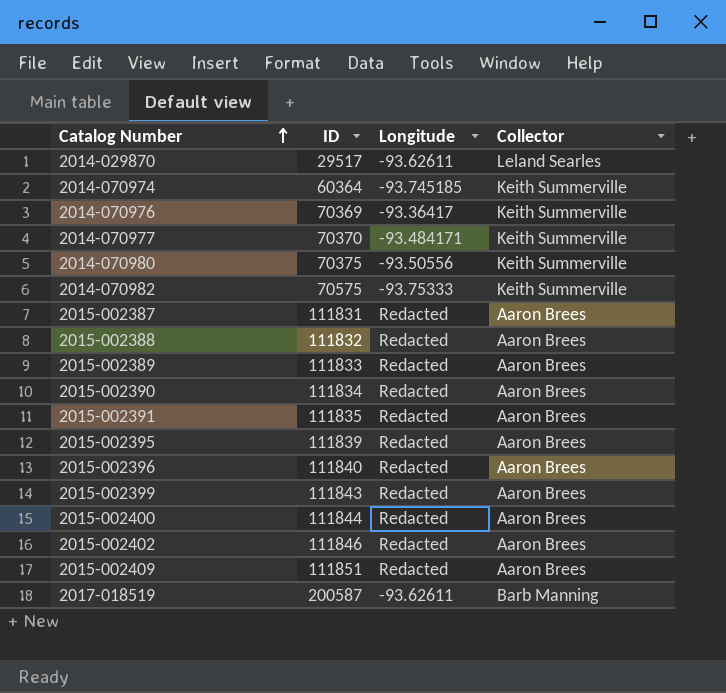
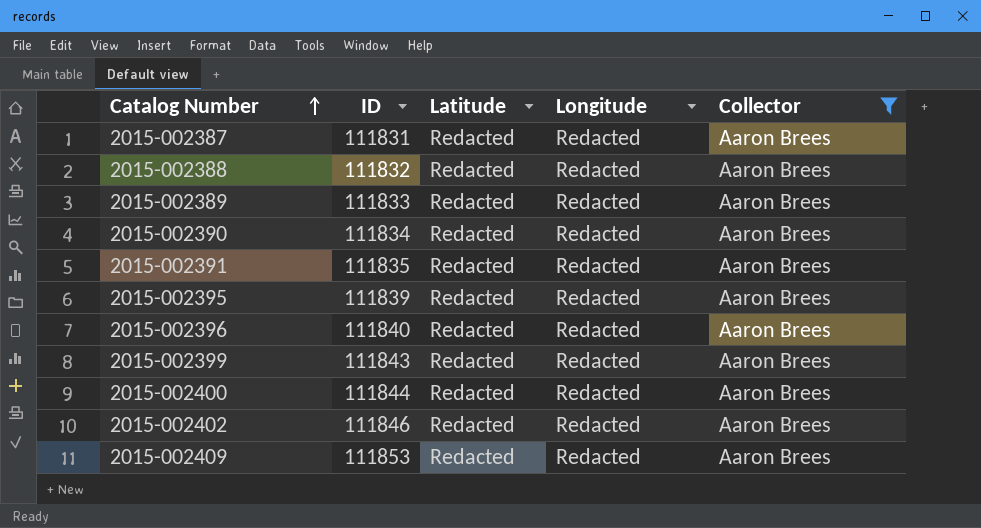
filter: none -> Collector = Aaron Brees
column Latitude | position: none -> 3
2015-002409 | ID: 111851 -> 111853

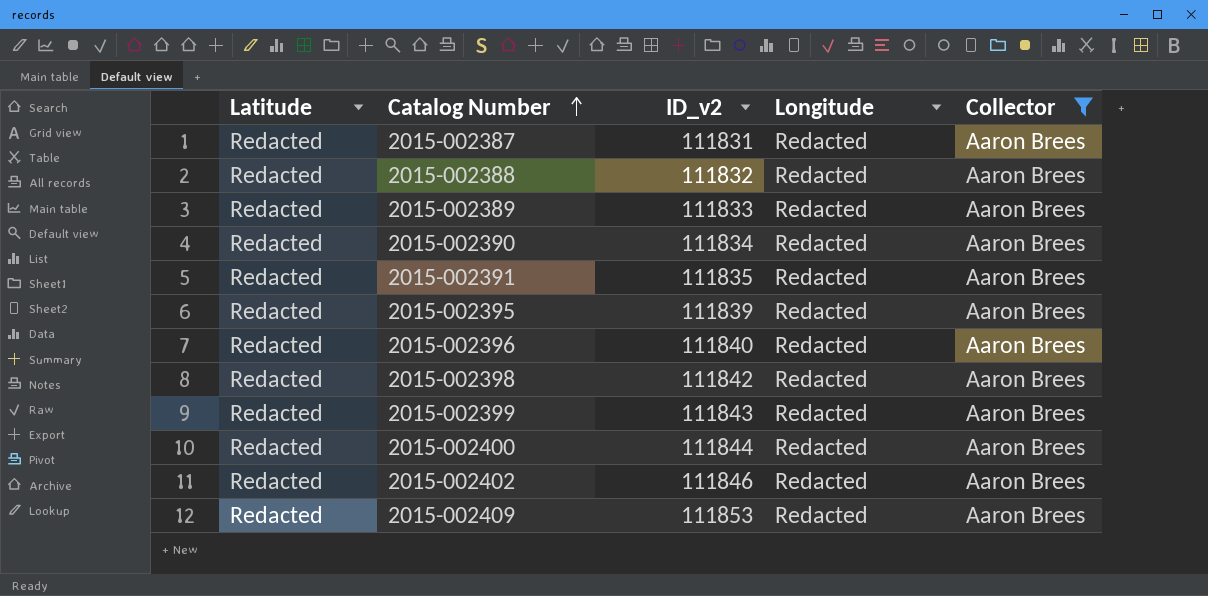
column Latitude | position: 3 -> 1
column name: ID -> ID_v2
row 2015-002398: none -> Redacted | 111842 | Redacted | Aaron Brees

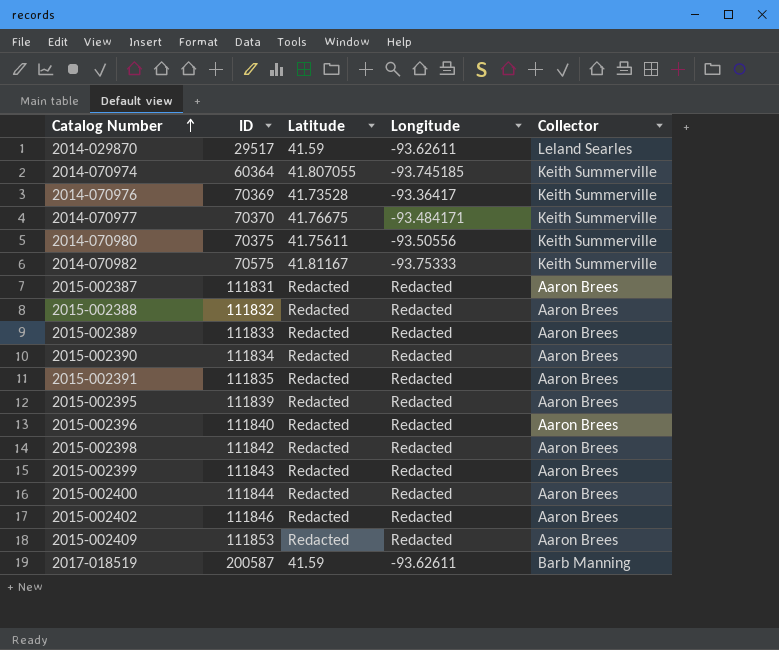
filter: Collector = Aaron Brees -> none
column name: ID_v2 -> ID
column Latitude | position: 1 -> 3

